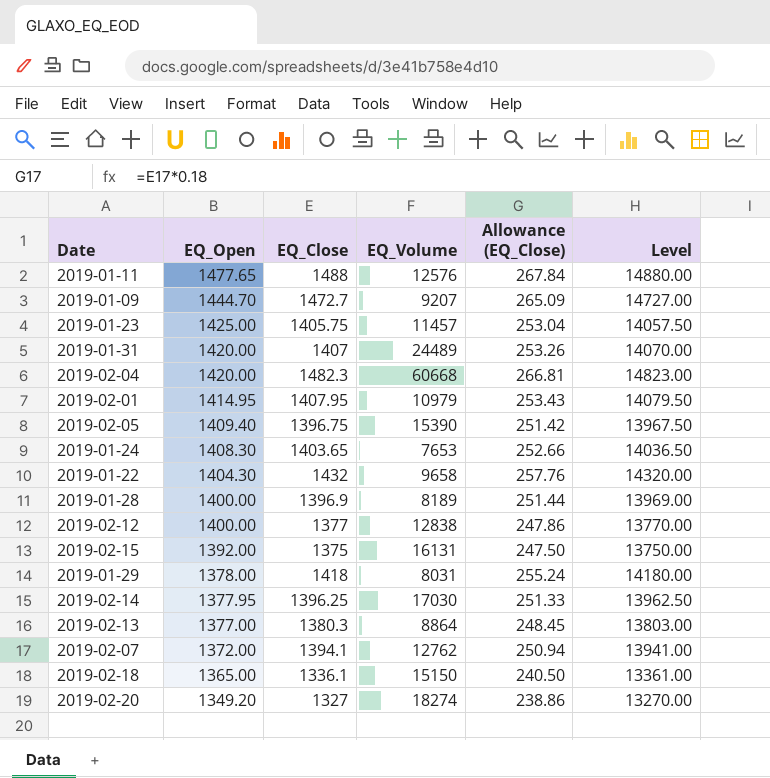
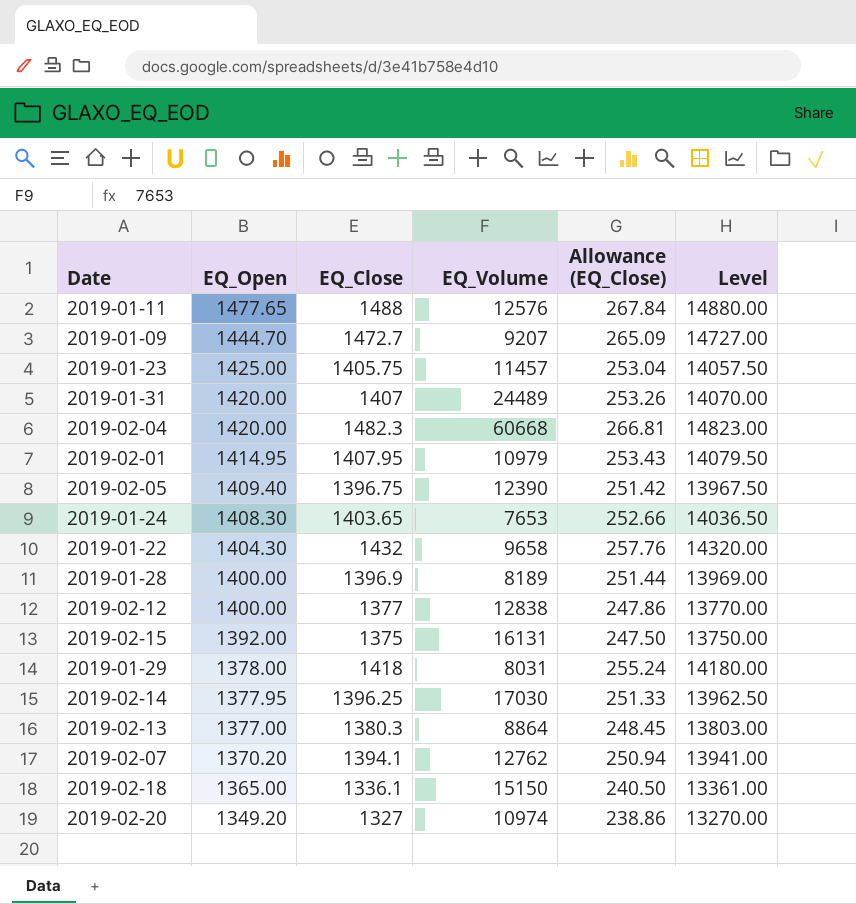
2019-02-05 | EQ_Volume: 15390 -> 12390
2019-02-07 | EQ_Open: 1372.00 -> 1370.20
2019-02-20 | EQ_Volume: 18274 -> 10974

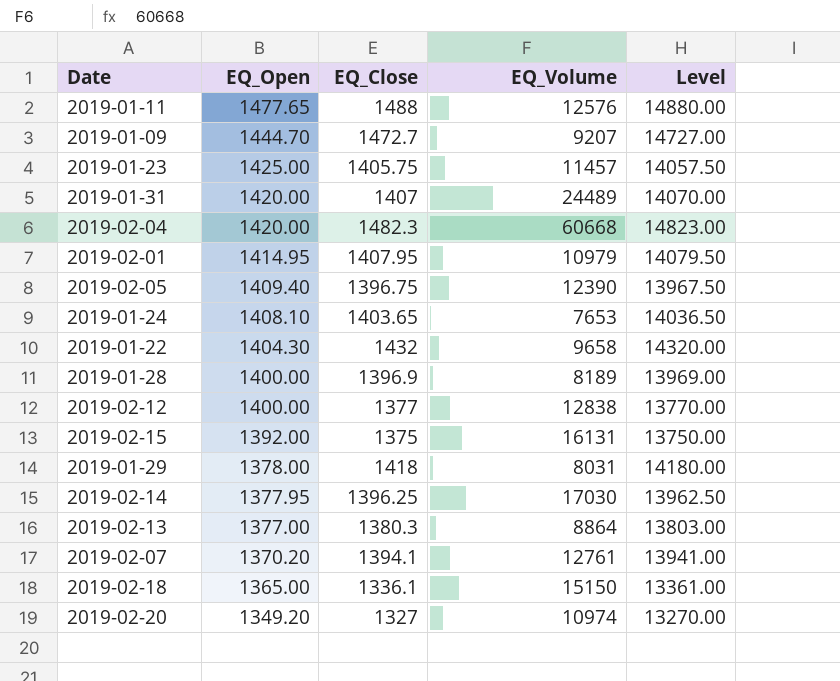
column Allowance (EQ_Close) | formula: [EQ_Close] * 0.18 -> none
2019-01-24 | EQ_Open: 1408.30 -> 1408.10
2019-02-07 | EQ_Volume: 12762 -> 12761

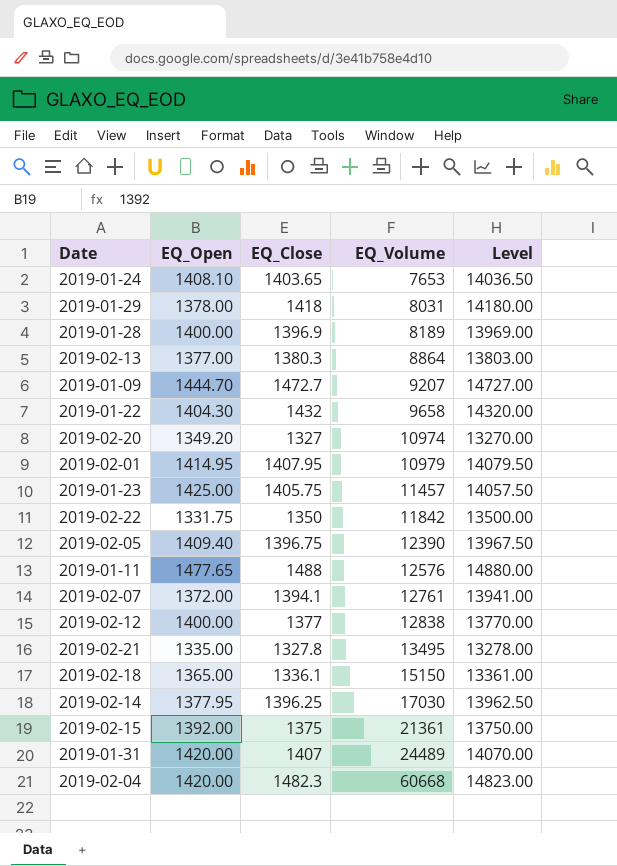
row order: EQ_Open descending -> EQ_Volume ascending
row 2019-02-22: none -> 1331.75 | 1350 | 11842 | 13500.00
2019-02-07 | EQ_Open: 1370.20 -> 1372.00
row 2019-02-21: none -> 1335.00 | 1327.8 | 13495 | 13278.00
2019-02-15 | EQ_Volume: 16131 -> 21361

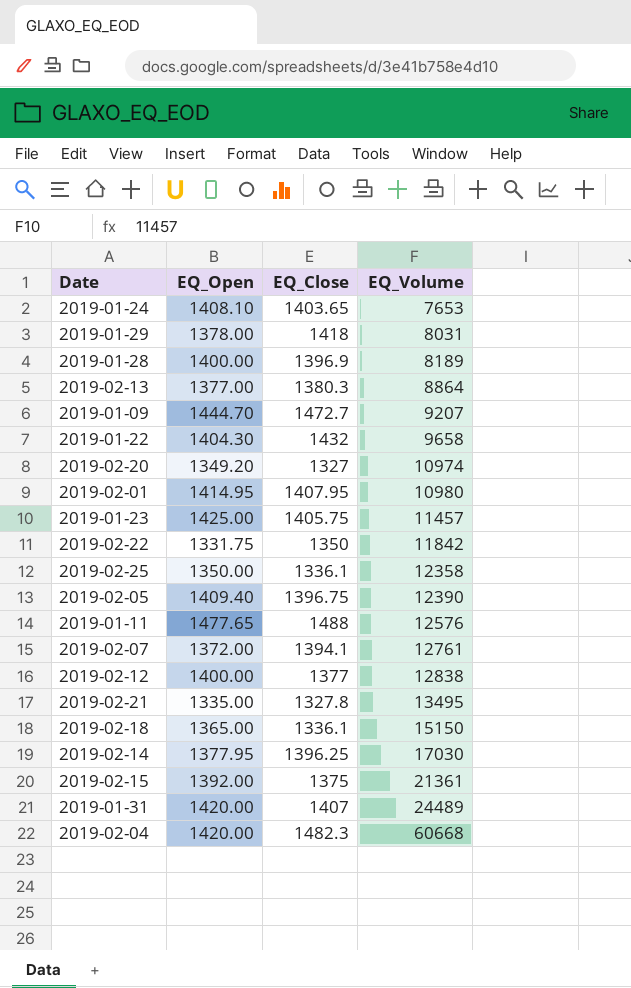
column Level | formula: [EQ_Close] * 10 -> none
2019-02-01 | EQ_Volume: 10979 -> 10980
row 2019-02-25: none -> 1350.00 | 1336.1 | 12358

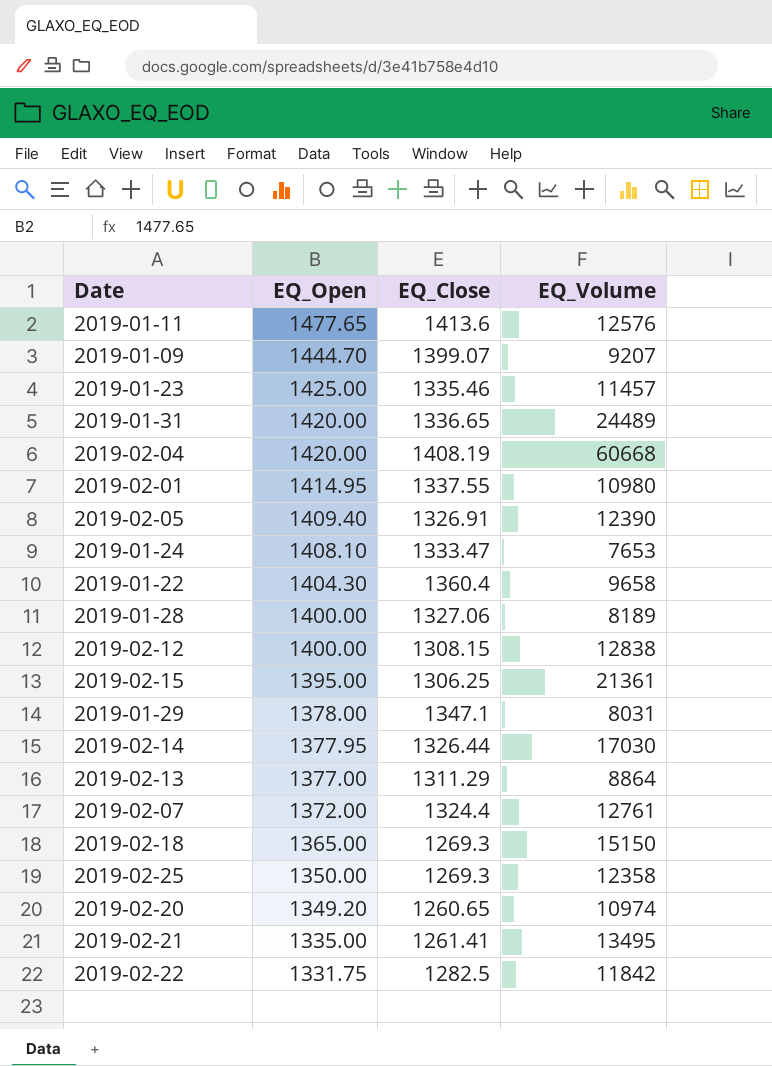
row order: EQ_Volume ascending -> EQ_Open descending
2019-01-11 | EQ_Close: 1488 -> 1413.6
2019-01-09 | EQ_Close: 1472.7 -> 1399.07
2019-01-23 | EQ_Close: 1405.75 -> 1335.46
2019-01-31 | EQ_Close: 1407 -> 1336.65
2019-02-04 | EQ_Close: 1482.3 -> 1408.19
2019-02-01 | EQ_Close: 1407.95 -> 1337.55
2019-02-05 | EQ_Close: 1396.75 -> 1326.91
2019-01-24 | EQ_Close: 1403.65 -> 1333.47
2019-01-22 | EQ_Close: 1432 -> 1360.4
2019-01-28 | EQ_Close: 1396.9 -> 1327.06
2019-02-12 | EQ_Close: 1377 -> 1308.15
2019-02-15 | EQ_Open: 1392.00 -> 1395.00
2019-02-15 | EQ_Close: 1375 -> 1306.25
2019-01-29 | EQ_Close: 1418 -> 1347.1
2019-02-14 | EQ_Close: 1396.25 -> 1326.44
2019-02-13 | EQ_Close: 1380.3 -> 1311.29
2019-02-07 | EQ_Close: 1394.1 -> 1324.4
2019-02-18 | EQ_Close: 1336.1 -> 1269.3
2019-02-25 | EQ_Close: 1336.1 -> 1269.3
2019-02-20 | EQ_Close: 1327 -> 1260.65
2019-02-21 | EQ_Close: 1327.8 -> 1261.41
2019-02-22 | EQ_Close: 1350 -> 1282.5

